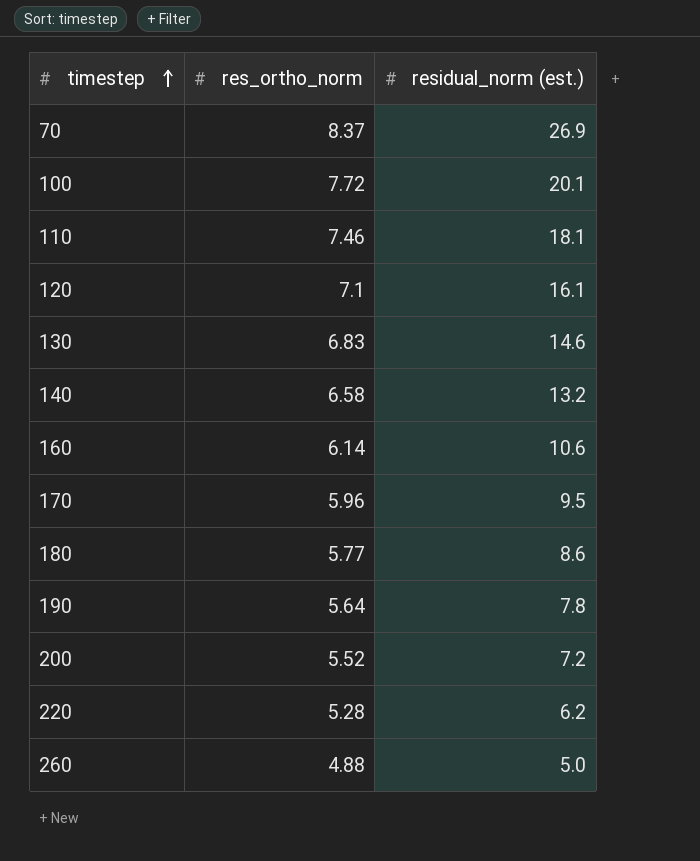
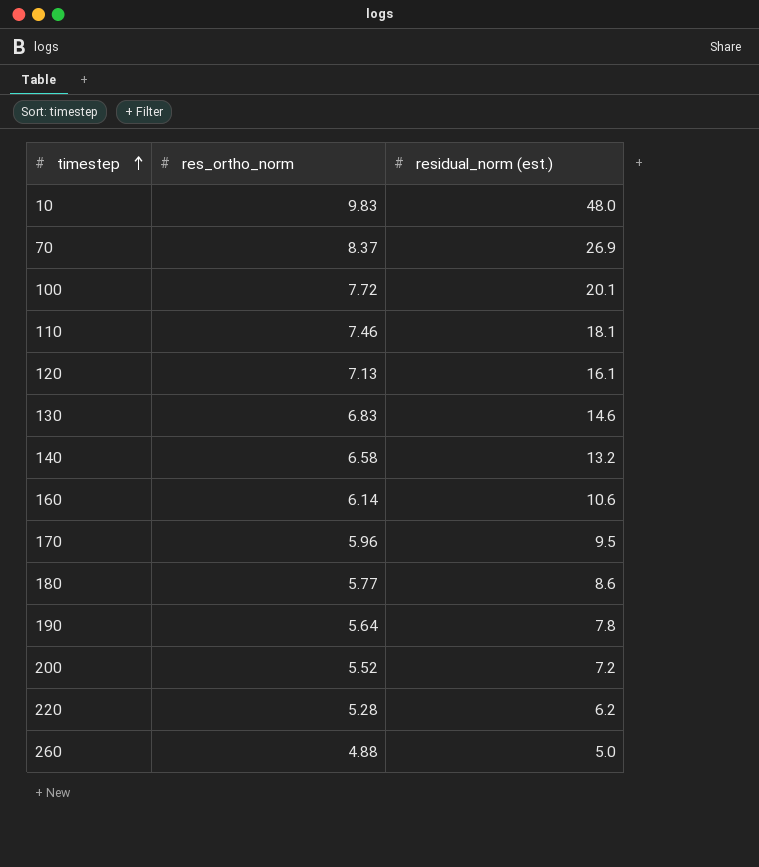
row 10: none -> 9.83 | 48.0
120 | res_ortho_norm: 7.1 -> 7.13

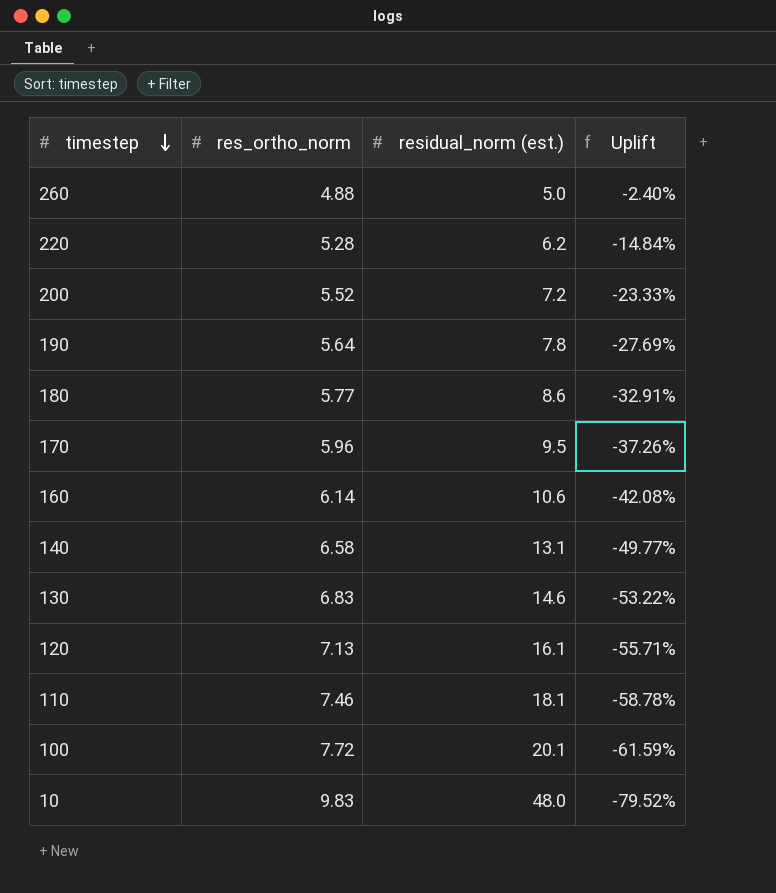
row order: timestep ascending -> timestep descending
column Uplift | formula: none -> ([res_ortho_norm] - [residual_norm (est.)]) / [residual_norm (est.)]
row 70: 8.37 | 26.9 -> none
140 | residual_norm (est.): 13.2 -> 13.1

